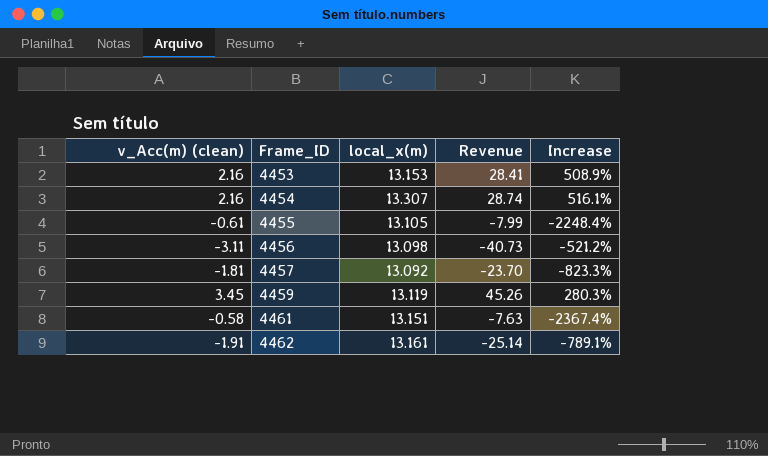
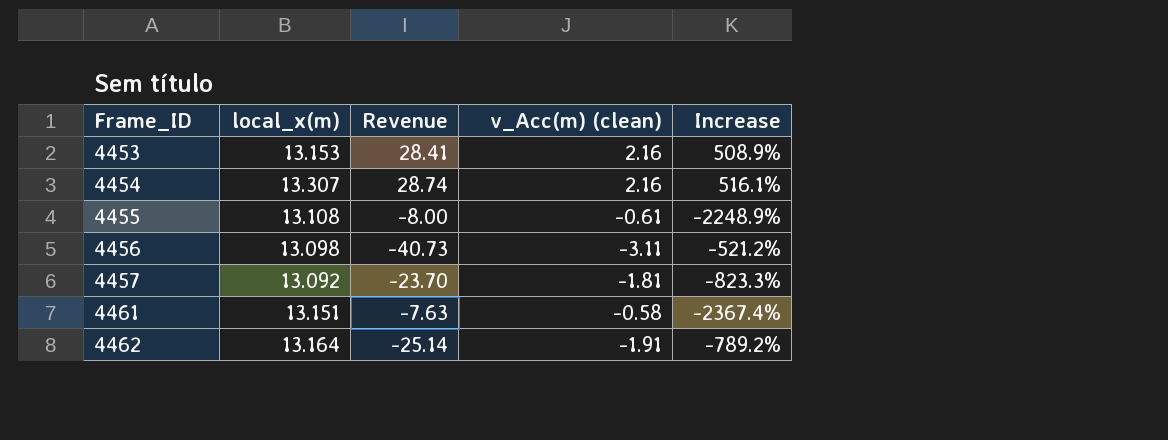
column v_Acc(m) (clean) | position: 1 -> 4
row 4459: 3.45 | 13.119 | 45.26 | 280.3% -> none
4455 | local_x(m): 13.105 -> 13.108
4455 | Revenue: -7.99 -> -8.00
4455 | Increase: -2248.4% -> -2248.9%
4462 | local_x(m): 13.161 -> 13.164
4462 | Increase: -789.1% -> -789.2%

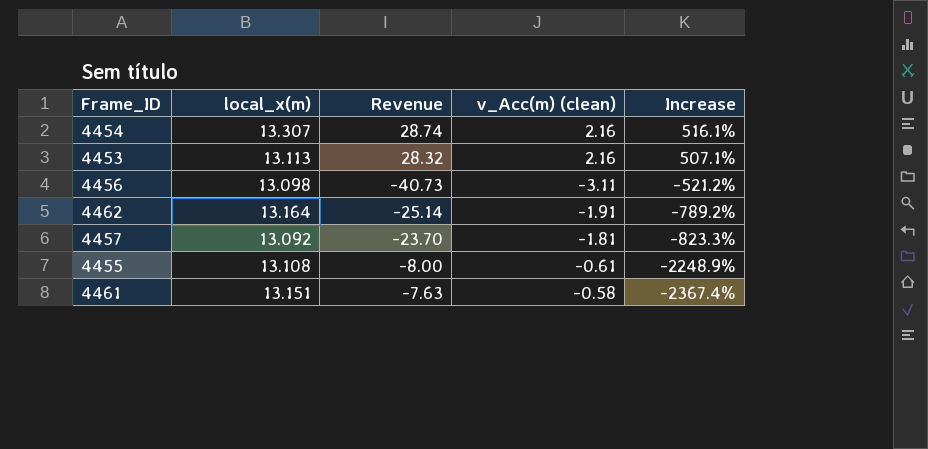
row order: Frame_ID ascending -> Increase descending
4453 | local_x(m): 13.153 -> 13.113
4453 | Revenue: 28.41 -> 28.32
4453 | Increase: 508.9% -> 507.1%

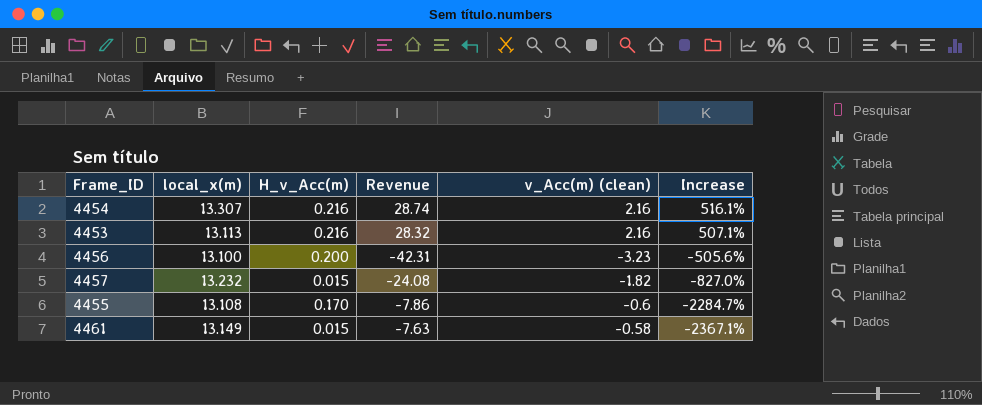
column H_v_Acc(m) | position: none -> 3
row 4462: 13.164 | -25.14 | -1.91 | -789.2% -> none
4456 | local_x(m): 13.098 -> 13.100
4456 | Revenue: -40.73 -> -42.31
4456 | v_Acc(m) (clean): -3.11 -> -3.23
4456 | Increase: -521.2% -> -505.6%
4457 | local_x(m): 13.092 -> 13.232
4457 | Revenue: -23.70 -> -24.08
4457 | v_Acc(m) (clean): -1.81 -> -1.82
4457 | Increase: -823.3% -> -827.0%
4455 | Revenue: -8.00 -> -7.86
4455 | v_Acc(m) (clean): -0.61 -> -0.6
4455 | Increase: -2248.9% -> -2284.7%
4461 | local_x(m): 13.151 -> 13.149
4461 | Increase: -2367.4% -> -2367.1%

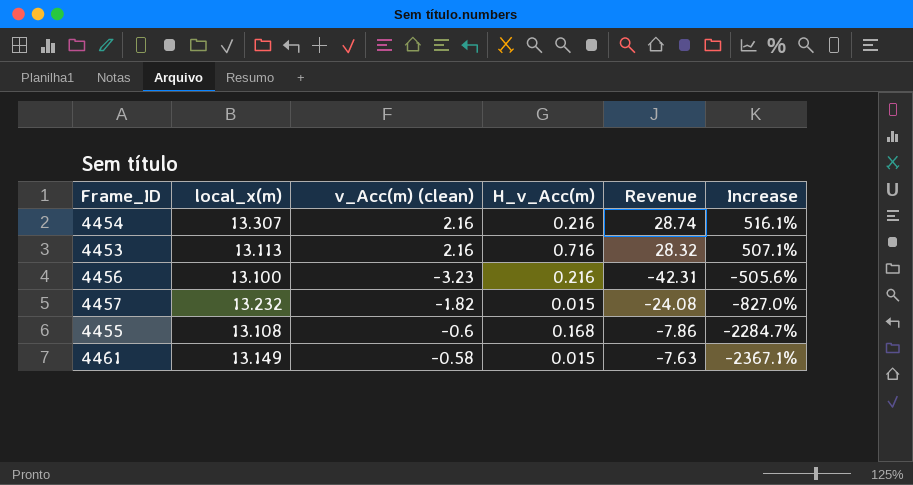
column v_Acc(m) (clean) | position: 5 -> 3
4453 | H_v_Acc(m): 0.216 -> 0.716
4456 | H_v_Acc(m): 0.200 -> 0.216
4455 | H_v_Acc(m): 0.170 -> 0.168

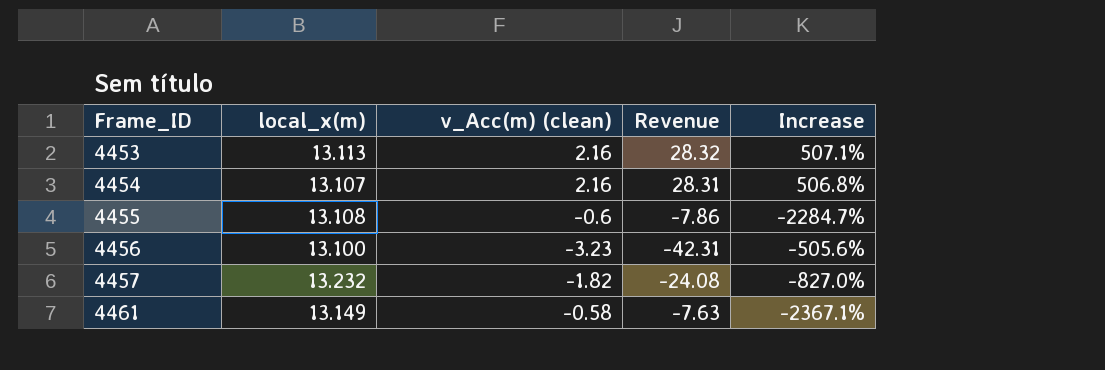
row order: Increase descending -> Frame_ID ascending
column H_v_Acc(m) | position: 4 -> none
4454 | local_x(m): 13.307 -> 13.107
4454 | Revenue: 28.74 -> 28.31
4454 | Increase: 516.1% -> 506.8%

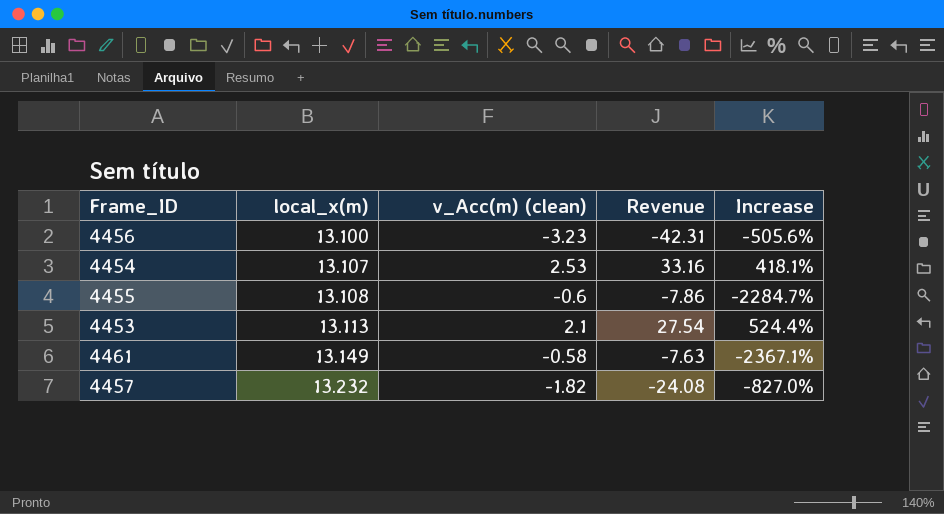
row order: Frame_ID ascending -> local_x(m) ascending
4454 | v_Acc(m) (clean): 2.16 -> 2.53
4454 | Revenue: 28.31 -> 33.16
4454 | Increase: 506.8% -> 418.1%
4453 | v_Acc(m) (clean): 2.16 -> 2.1
4453 | Revenue: 28.32 -> 27.54
4453 | Increase: 507.1% -> 524.4%

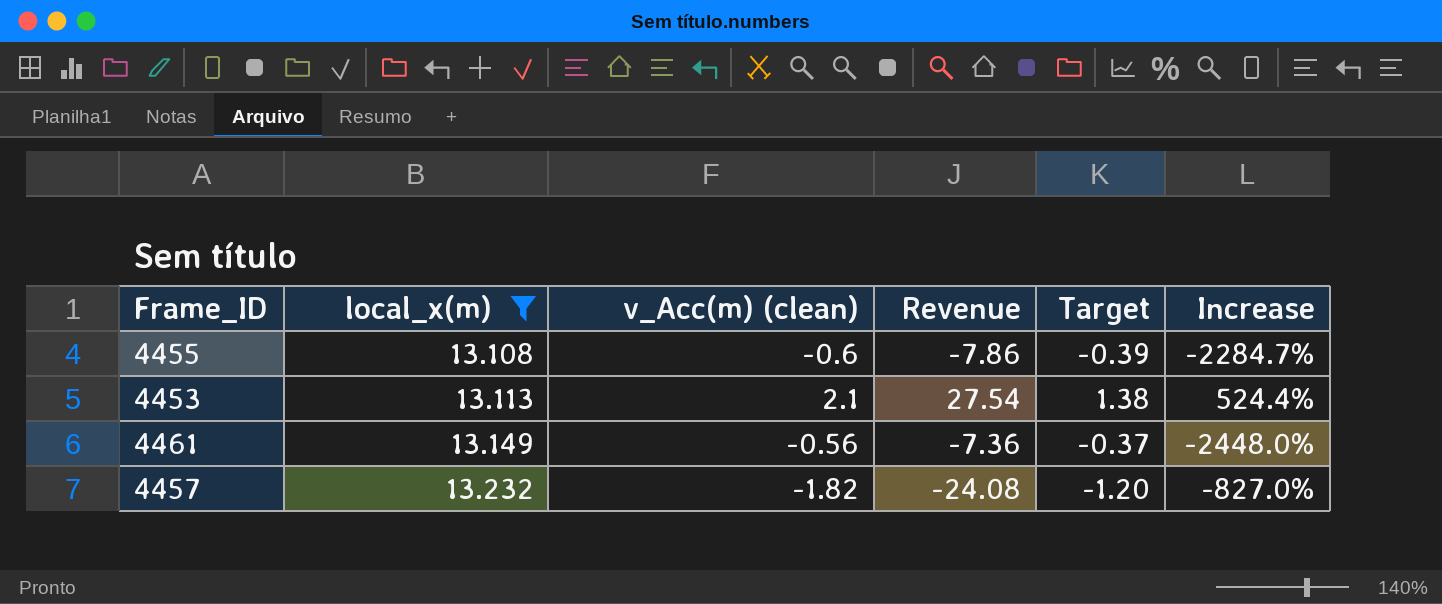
filter: none -> local_x(m) >= 13.108
column Target | formula: none -> [Revenue] * 0.05
4461 | v_Acc(m) (clean): -0.58 -> -0.56
4461 | Revenue: -7.63 -> -7.36
4461 | Increase: -2367.1% -> -2448.0%

